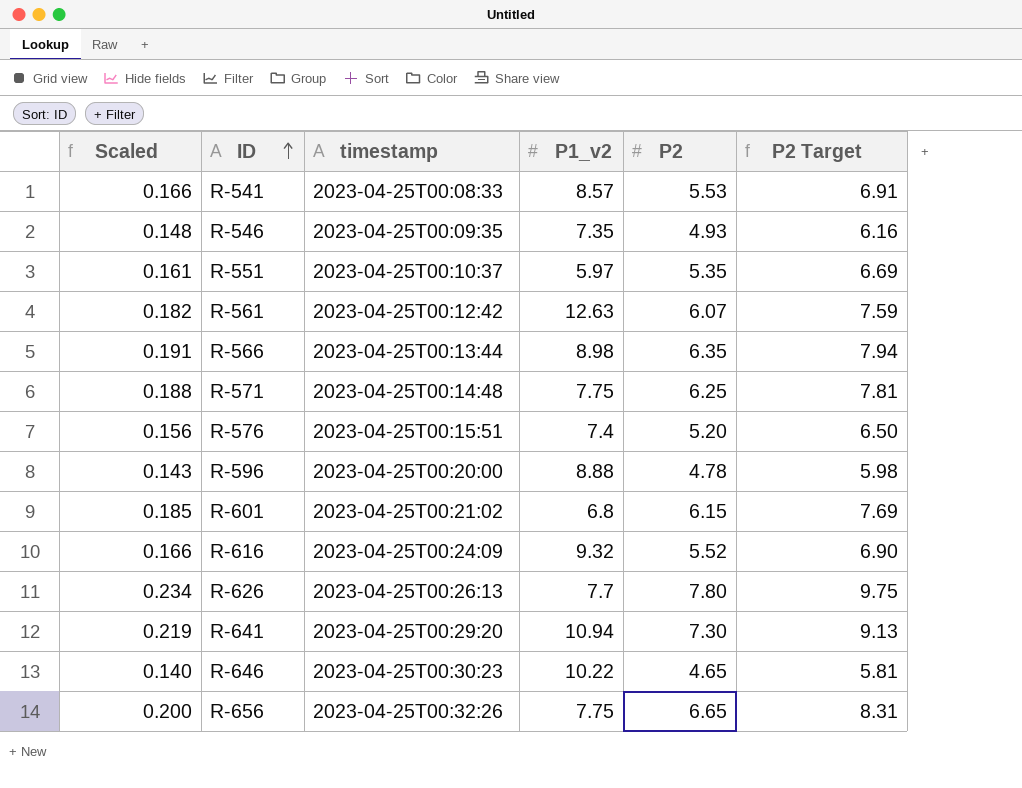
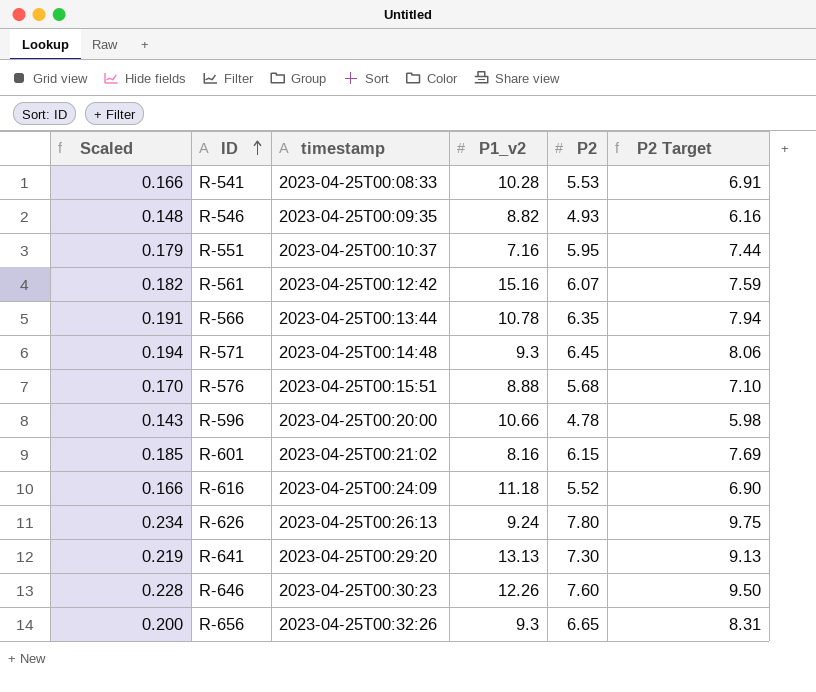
R-541 | P1_v2: 8.57 -> 10.28
R-546 | P1_v2: 7.35 -> 8.82
R-551 | Scaled: 0.161 -> 0.179
R-551 | P1_v2: 5.97 -> 7.16
R-551 | P2: 5.35 -> 5.95
R-551 | P2 Target: 6.69 -> 7.44
R-561 | P1_v2: 12.63 -> 15.16
R-566 | P1_v2: 8.98 -> 10.78
R-571 | Scaled: 0.188 -> 0.194
R-571 | P1_v2: 7.75 -> 9.3
R-571 | P2: 6.25 -> 6.45
R-571 | P2 Target: 7.81 -> 8.06
R-576 | Scaled: 0.156 -> 0.170
R-576 | P1_v2: 7.4 -> 8.88
R-576 | P2: 5.20 -> 5.68
R-576 | P2 Target: 6.50 -> 7.10
R-596 | P1_v2: 8.88 -> 10.66
R-601 | P1_v2: 6.8 -> 8.16
R-616 | P1_v2: 9.32 -> 11.18
R-626 | P1_v2: 7.7 -> 9.24
R-641 | P1_v2: 10.94 -> 13.13
R-646 | Scaled: 0.140 -> 0.228
R-646 | P1_v2: 10.22 -> 12.26
R-646 | P2: 4.65 -> 7.60
R-646 | P2 Target: 5.81 -> 9.50
R-656 | P1_v2: 7.75 -> 9.3

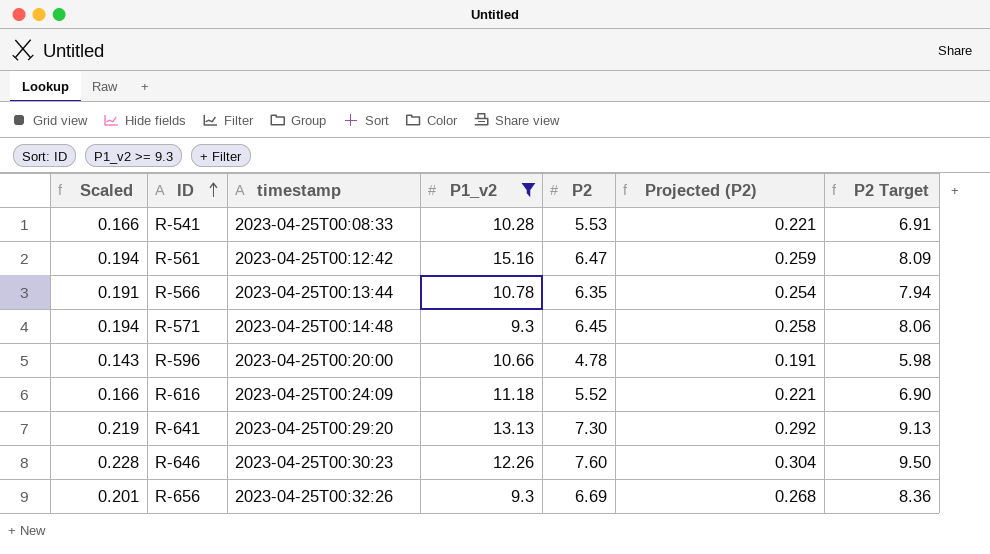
filter: none -> P1_v2 >= 9.3
column Projected (P2) | formula: none -> [P2] * 0.04
R-561 | Scaled: 0.182 -> 0.194
R-561 | P2: 6.07 -> 6.47
R-561 | P2 Target: 7.59 -> 8.09
R-656 | Scaled: 0.200 -> 0.201
R-656 | P2: 6.65 -> 6.69
R-656 | P2 Target: 8.31 -> 8.36

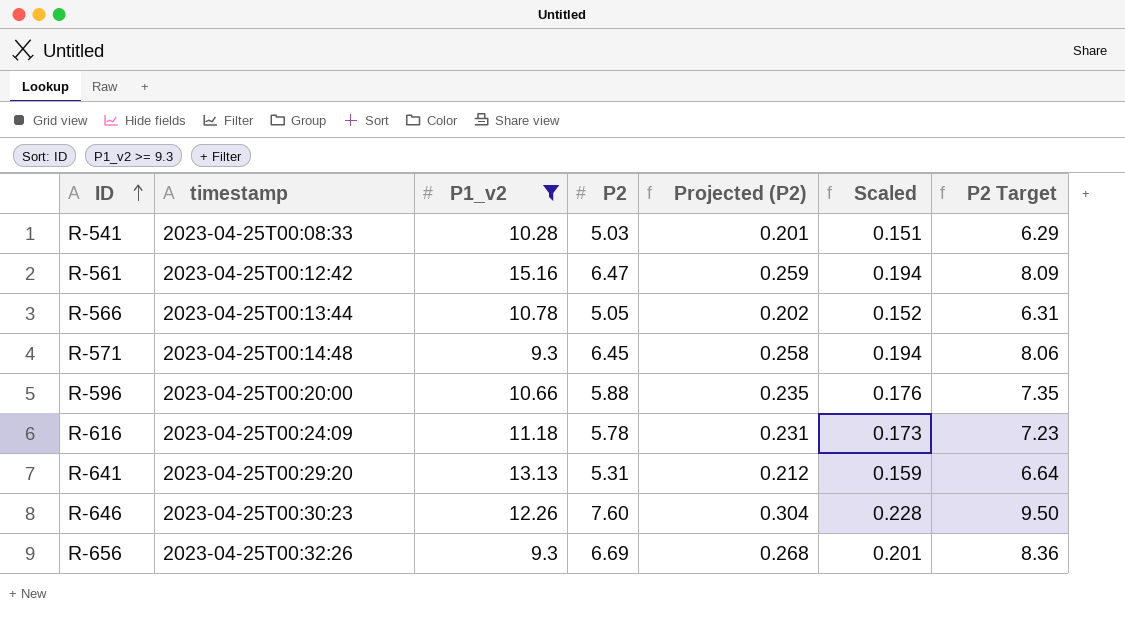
column Scaled | position: 1 -> 6
R-541 | P2: 5.53 -> 5.03
R-541 | Projected (P2): 0.221 -> 0.201
R-541 | Scaled: 0.166 -> 0.151
R-541 | P2 Target: 6.91 -> 6.29
R-566 | P2: 6.35 -> 5.05
R-566 | Projected (P2): 0.254 -> 0.202
R-566 | Scaled: 0.191 -> 0.152
R-566 | P2 Target: 7.94 -> 6.31
R-596 | P2: 4.78 -> 5.88
R-596 | Projected (P2): 0.191 -> 0.235
R-596 | Scaled: 0.143 -> 0.176
R-596 | P2 Target: 5.98 -> 7.35
R-616 | P2: 5.52 -> 5.78
R-616 | Projected (P2): 0.221 -> 0.231
R-616 | Scaled: 0.166 -> 0.173
R-616 | P2 Target: 6.90 -> 7.23
R-641 | P2: 7.30 -> 5.31
R-641 | Projected (P2): 0.292 -> 0.212
R-641 | Scaled: 0.219 -> 0.159
R-641 | P2 Target: 9.13 -> 6.64

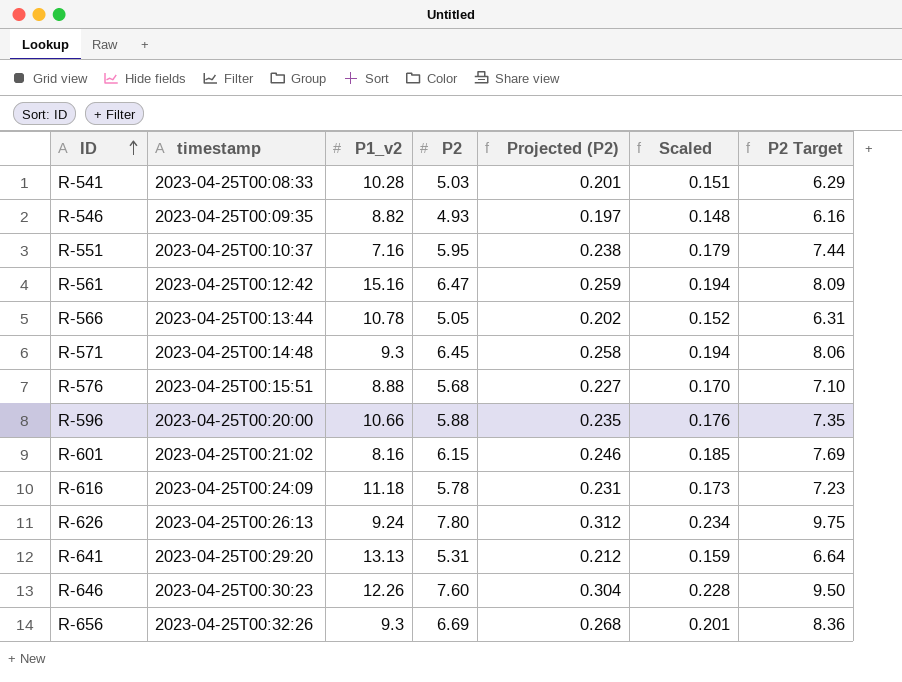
filter: P1_v2 >= 9.3 -> none

